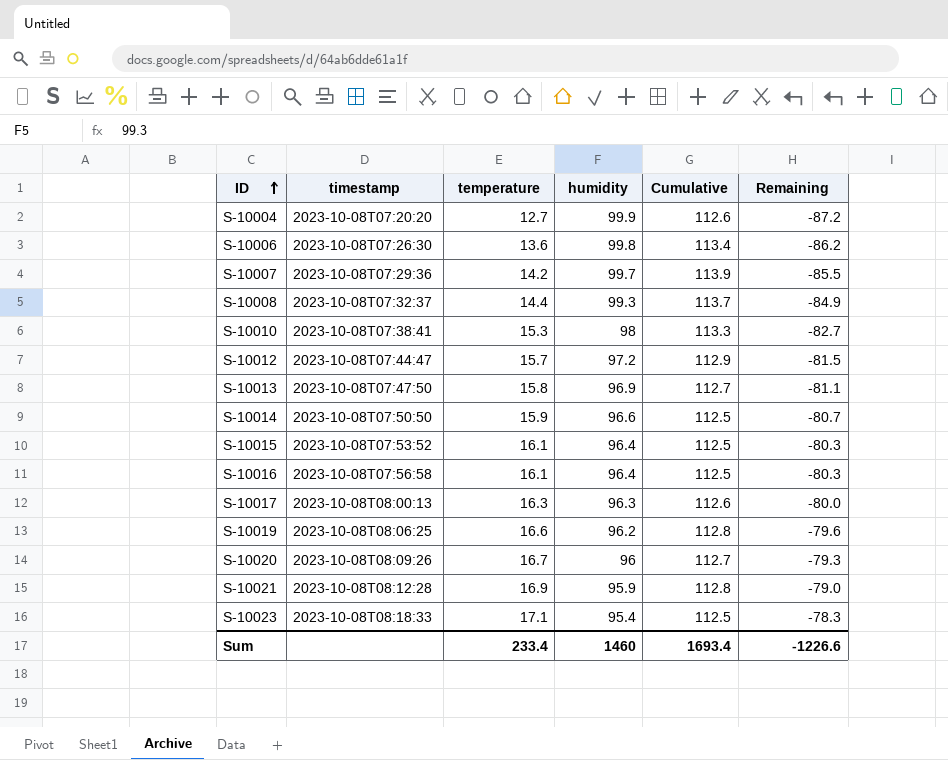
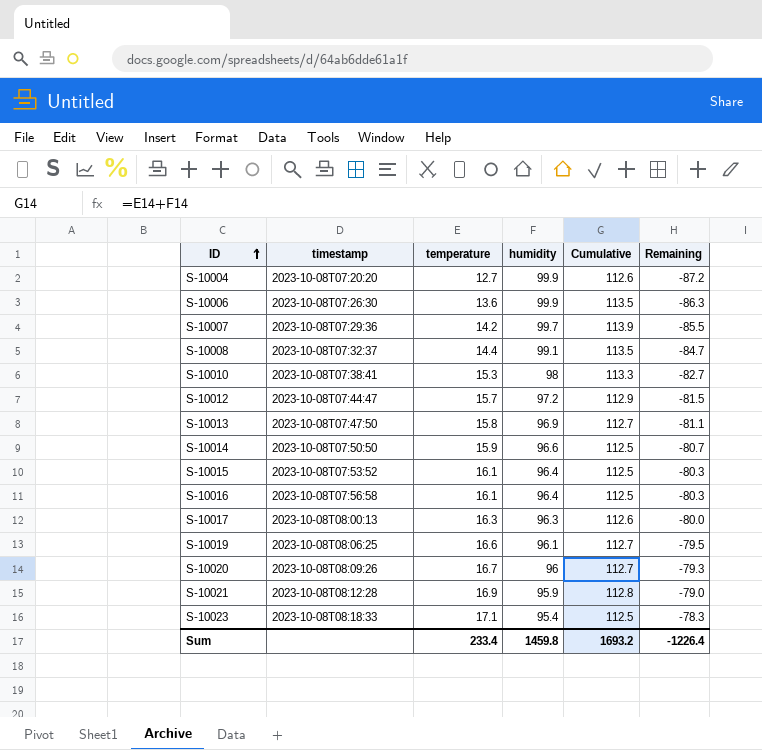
S-10006 | humidity: 99.8 -> 99.9
S-10006 | Cumulative: 113.4 -> 113.5
S-10006 | Remaining: -86.2 -> -86.3
S-10008 | humidity: 99.3 -> 99.1
S-10008 | Cumulative: 113.7 -> 113.5
S-10008 | Remaining: -84.9 -> -84.7
S-10019 | humidity: 96.2 -> 96.1
S-10019 | Cumulative: 112.8 -> 112.7
S-10019 | Remaining: -79.6 -> -79.5
Sum | humidity: 1460 -> 1459.8
Sum | Cumulative: 1693.4 -> 1693.2
Sum | Remaining: -1226.6 -> -1226.4

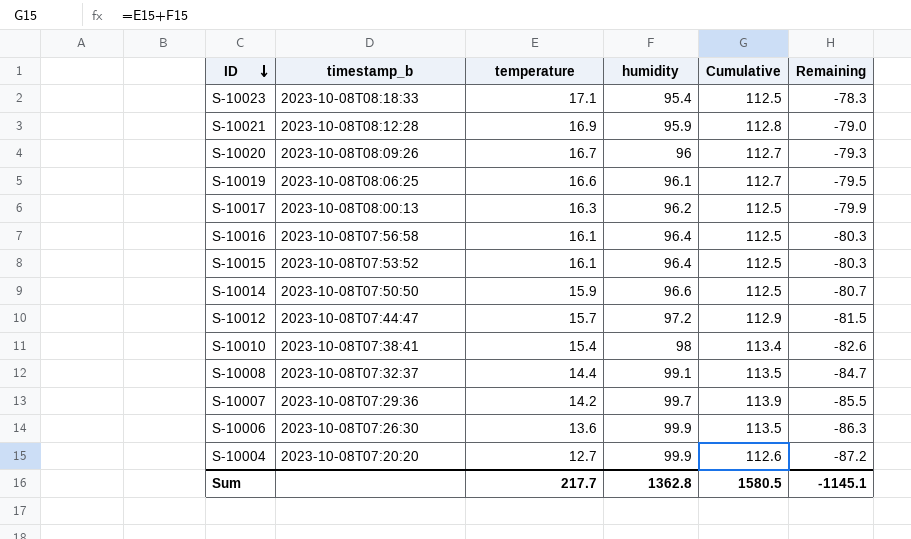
row order: ID ascending -> ID descending
column name: timestamp -> timestamp_b
row S-10013: 2023-10-08T07:47:50 | 15.8 | 96.9 | 112.7 | -81.1 -> none
S-10017 | humidity: 96.3 -> 96.2
S-10017 | Cumulative: 112.6 -> 112.5
S-10017 | Remaining: -80.0 -> -79.9
S-10010 | temperature: 15.3 -> 15.4
S-10010 | Cumulative: 113.3 -> 113.4
S-10010 | Remaining: -82.7 -> -82.6
Sum | temperature: 233.4 -> 217.7
Sum | humidity: 1459.8 -> 1362.8
Sum | Cumulative: 1693.2 -> 1580.5
Sum | Remaining: -1226.4 -> -1145.1

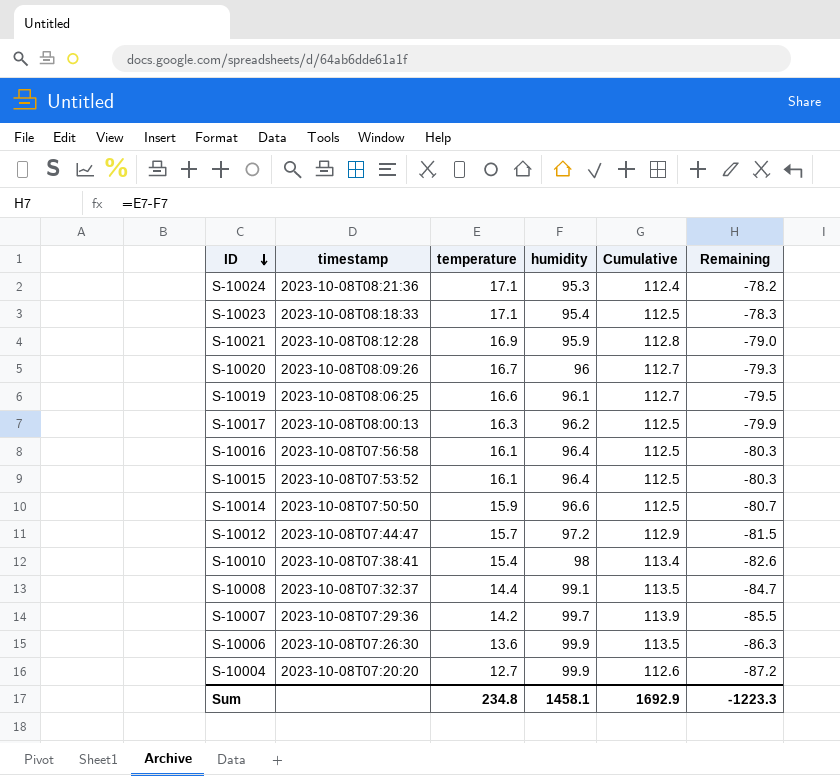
column name: timestamp_b -> timestamp
row S-10024: none -> 2023-10-08T08:21:36 | 17.1 | 95.3 | 112.4 | -78.2
Sum | temperature: 217.7 -> 234.8
Sum | humidity: 1362.8 -> 1458.1
Sum | Cumulative: 1580.5 -> 1692.9
Sum | Remaining: -1145.1 -> -1223.3

